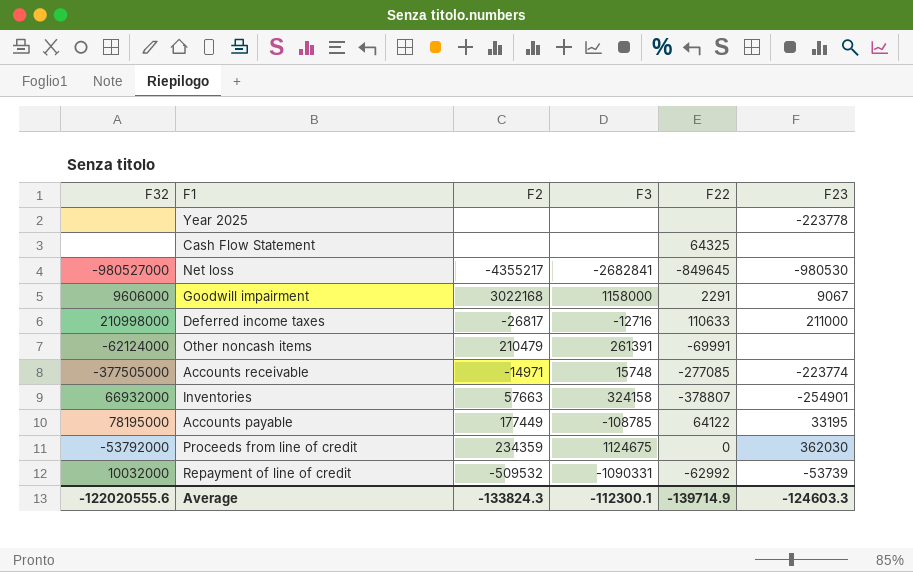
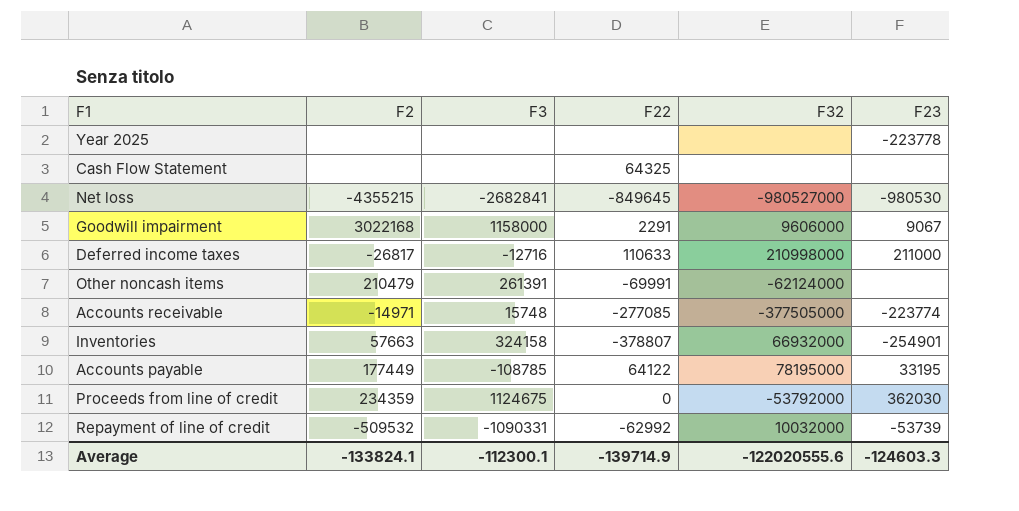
column F32 | position: 1 -> 5
Net loss | F2: -4355217 -> -4355215
Average | F2: -133824.3 -> -133824.1

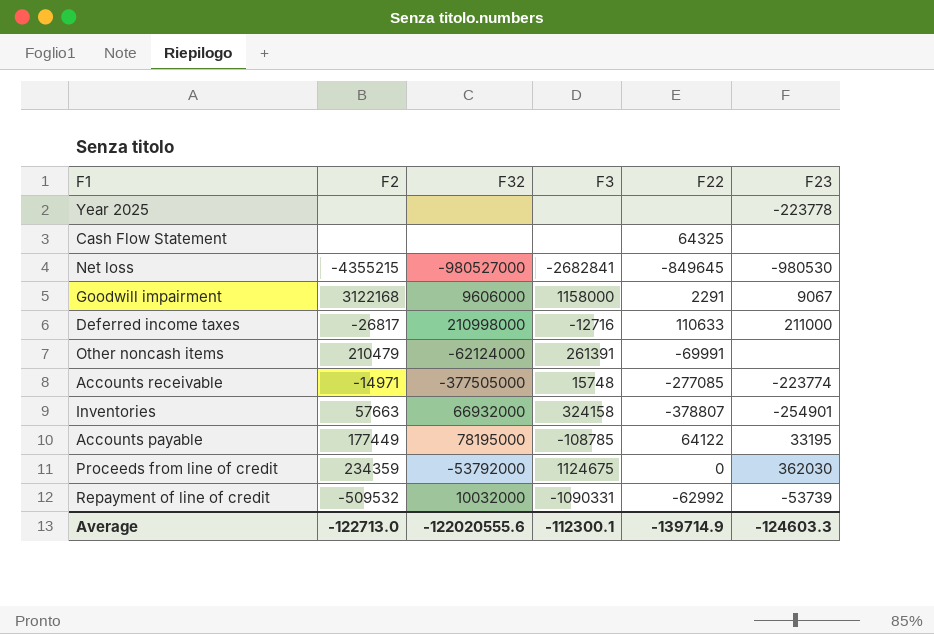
column F32 | position: 5 -> 3
Goodwill impairment | F2: 3022168 -> 3122168
Average | F2: -133824.1 -> -122713.0

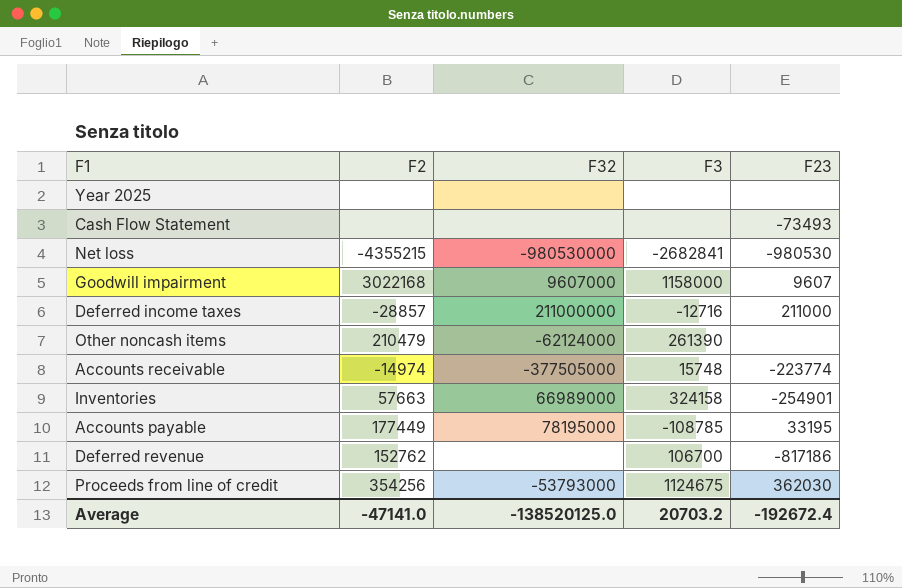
column F22 | position: 5 -> none
row Repayment of line of credit: -509532 | 10032000 | -1090331 | -62992 | -53739 -> none
Year 2025 | F23: -223778 -> none
Cash Flow Statement | F23: none -> -73493
Net loss | F32: -980527000 -> -980530000
Goodwill impairment | F2: 3122168 -> 3022168
Goodwill impairment | F32: 9606000 -> 9607000
Goodwill impairment | F23: 9067 -> 9607
Deferred income taxes | F2: -26817 -> -28857
Deferred income taxes | F32: 210998000 -> 211000000
Other noncash items | F3: 261391 -> 261390
Accounts receivable | F2: -14971 -> -14974
Inventories | F32: 66932000 -> 66989000
row Deferred revenue: none -> 152762 | none | 106700 | -817186
Proceeds from line of credit | F2: 234359 -> 354256
Proceeds from line of credit | F32: -53792000 -> -53793000
Average | F2: -122713.0 -> -47141.0
Average | F32: -122020555.6 -> -138520125.0
Average | F3: -112300.1 -> 20703.2
Average | F23: -124603.3 -> -192672.4

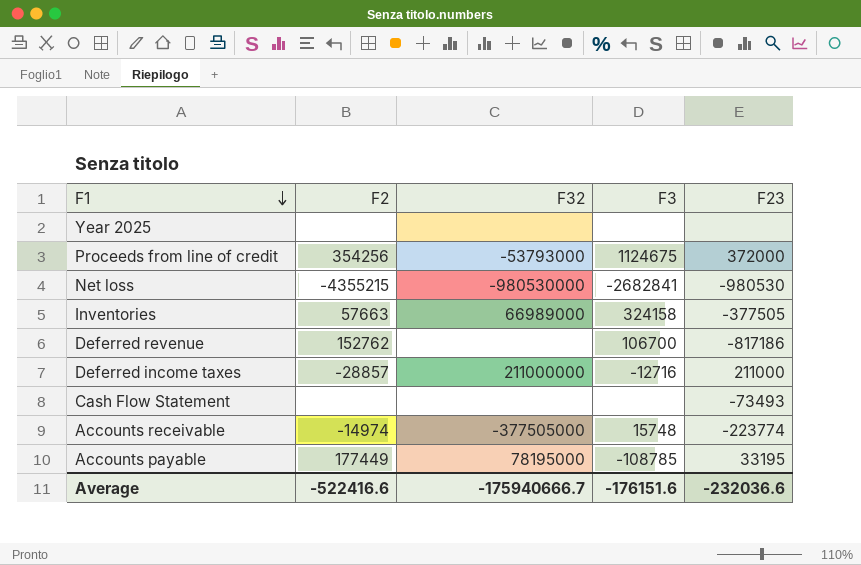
row order: none -> F1 descending
row Goodwill impairment: 3022168 | 9607000 | 1158000 | 9607 -> none
row Other noncash items: 210479 | -62124000 | 261390 | none -> none
Proceeds from line of credit | F23: 362030 -> 372000
Inventories | F23: -254901 -> -377505
Average | F2: -47141.0 -> -522416.6
Average | F32: -138520125.0 -> -175940666.7
Average | F3: 20703.2 -> -176151.6
Average | F23: -192672.4 -> -232036.6

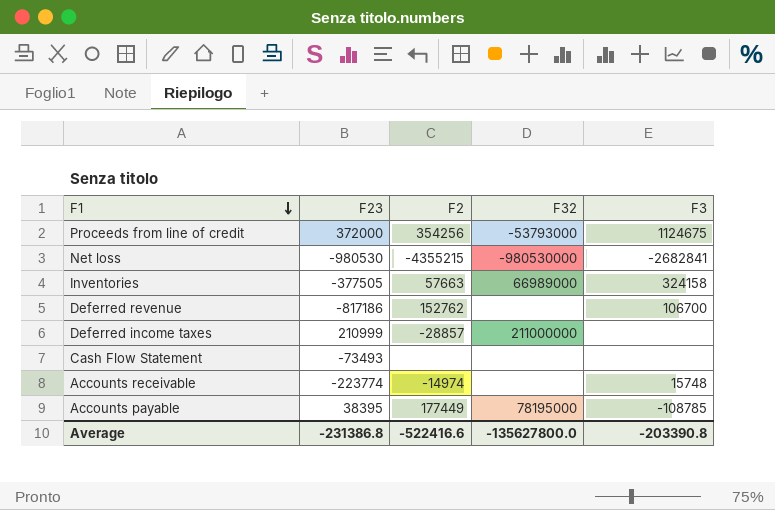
column F23 | position: 5 -> 2
row Year 2025: none | none | none | none -> none
Deferred income taxes | F23: 211000 -> 210999
Deferred income taxes | F3: -12716 -> none
Accounts receivable | F32: -377505000 -> none
Accounts payable | F23: 33195 -> 38395
Average | F23: -232036.6 -> -231386.8
Average | F32: -175940666.7 -> -135627800.0
Average | F3: -176151.6 -> -203390.8

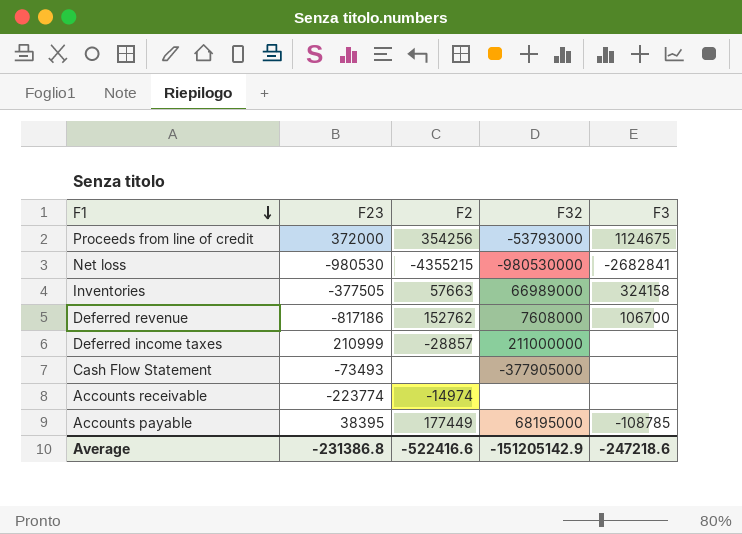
Deferred revenue | F32: none -> 7608000
Cash Flow Statement | F32: none -> -377905000
Accounts receivable | F3: 15748 -> none
Accounts payable | F32: 78195000 -> 68195000
Average | F32: -135627800.0 -> -151205142.9
Average | F3: -203390.8 -> -247218.6

